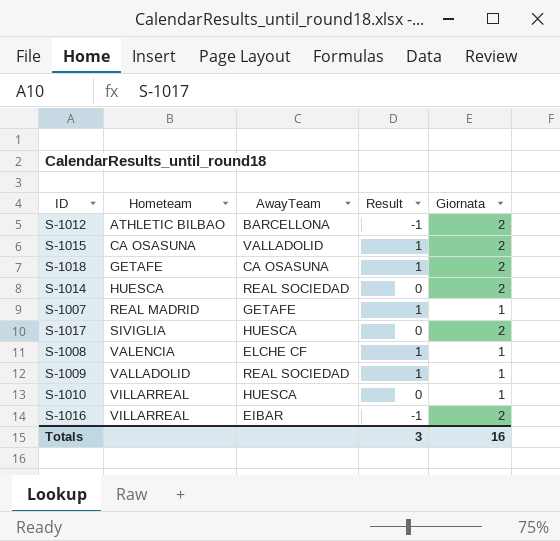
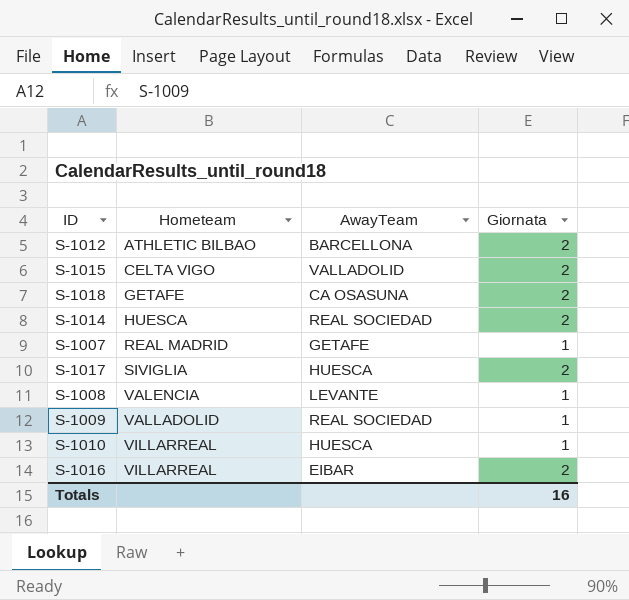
column Result | position: 4 -> none
S-1015 | Hometeam: CA OSASUNA -> CELTA VIGO
S-1008 | AwayTeam: ELCHE CF -> LEVANTE

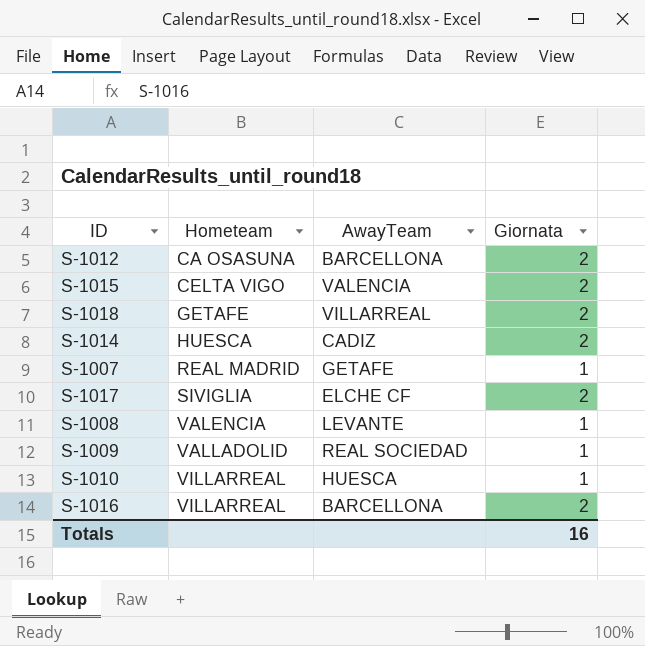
S-1012 | Hometeam: ATHLETIC BILBAO -> CA OSASUNA
S-1015 | AwayTeam: VALLADOLID -> VALENCIA
S-1018 | AwayTeam: CA OSASUNA -> VILLARREAL
S-1014 | AwayTeam: REAL SOCIEDAD -> CADIZ
S-1017 | AwayTeam: HUESCA -> ELCHE CF
S-1016 | AwayTeam: EIBAR -> BARCELLONA

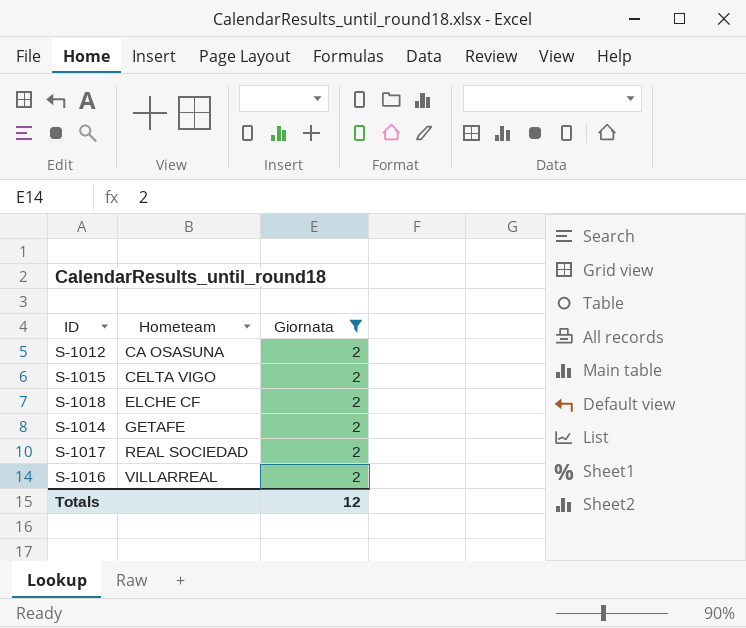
filter: none -> Giornata = 2
column AwayTeam | position: 3 -> none
S-1018 | Hometeam: GETAFE -> ELCHE CF
S-1014 | Hometeam: HUESCA -> GETAFE
S-1017 | Hometeam: SIVIGLIA -> REAL SOCIEDAD
Totals | Giornata: 16 -> 12

